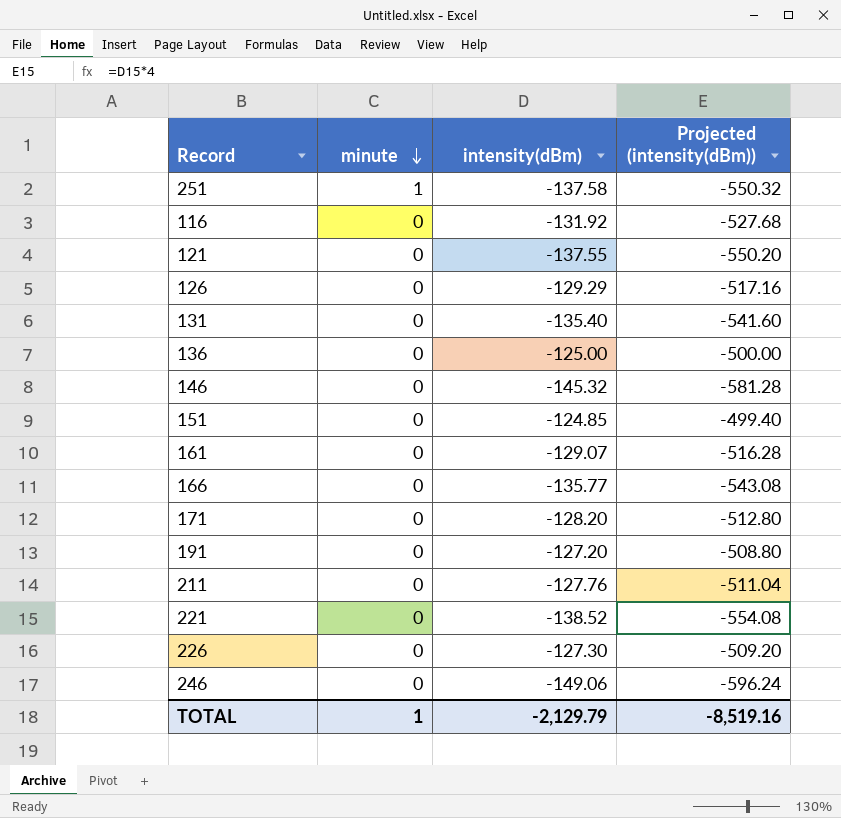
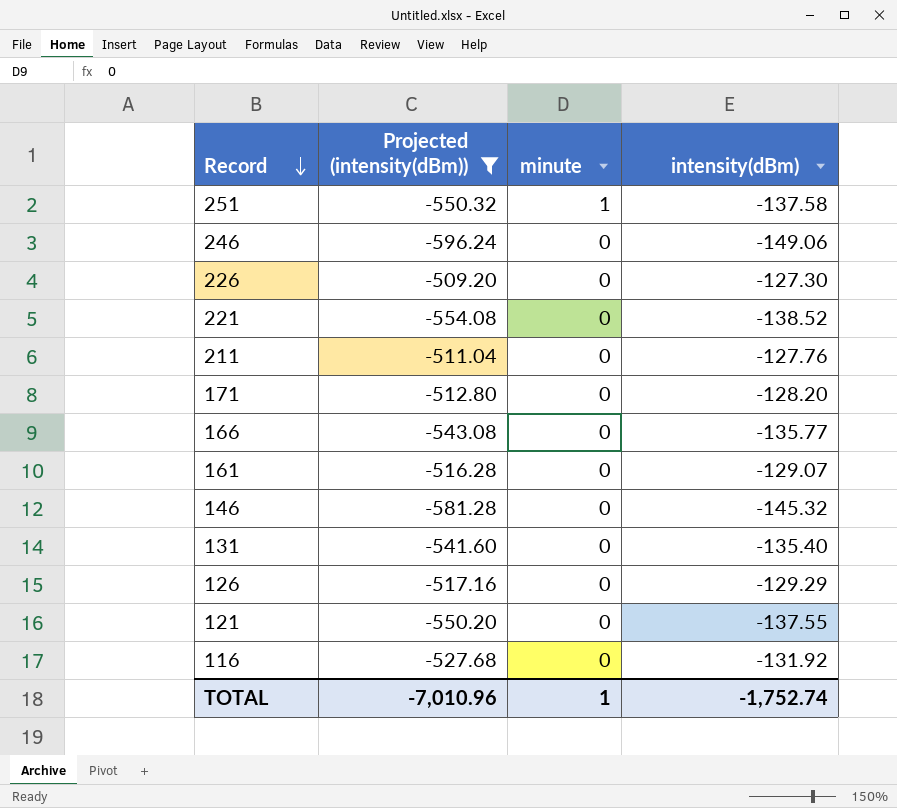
filter: none -> Projected (intensity(dBm)) <= -509.20
row order: minute descending -> Record descending
column Projected (intensity(dBm)) | position: 4 -> 2
TOTAL | Projected (intensity(dBm)): -8,519.16 -> -7,010.96
TOTAL | intensity(dBm): -2,129.79 -> -1,752.74

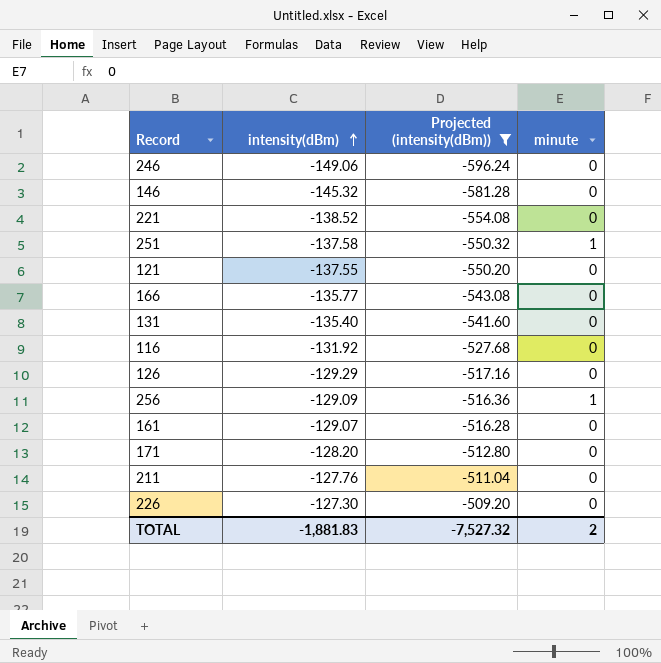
row order: Record descending -> intensity(dBm) ascending
column intensity(dBm) | position: 4 -> 2
row 256: none -> -129.09 | -516.36 | 1
TOTAL | intensity(dBm): -1,752.74 -> -1,881.83
TOTAL | Projected (intensity(dBm)): -7,010.96 -> -7,527.32
TOTAL | minute: 1 -> 2

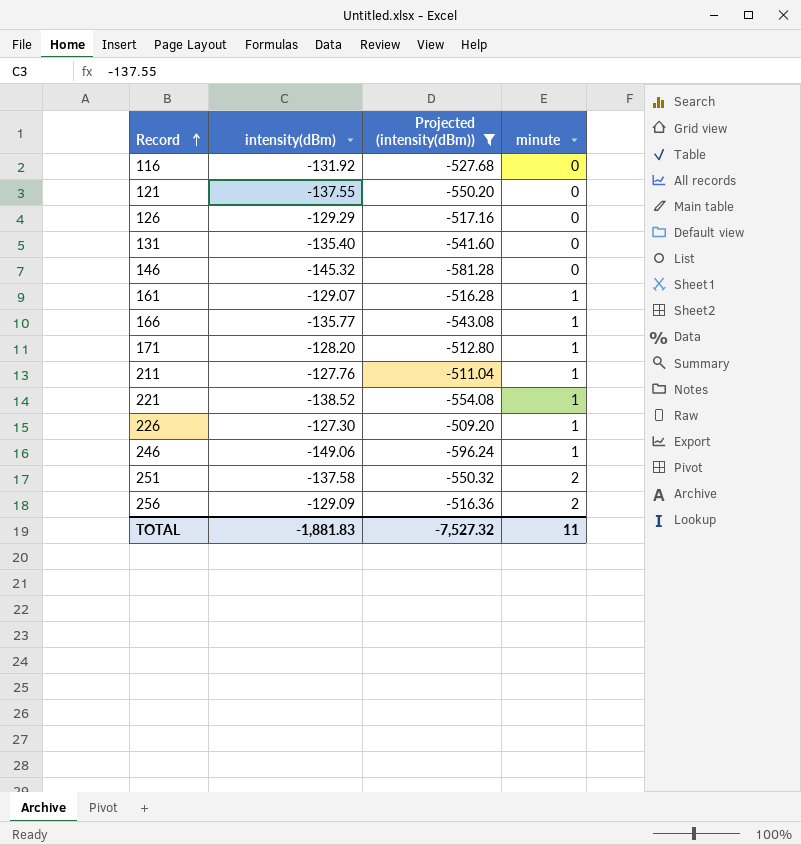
row order: intensity(dBm) ascending -> Record ascending
161 | minute: 0 -> 1
166 | minute: 0 -> 1
171 | minute: 0 -> 1
211 | minute: 0 -> 1
221 | minute: 0 -> 1
226 | minute: 0 -> 1
246 | minute: 0 -> 1
251 | minute: 1 -> 2
256 | minute: 1 -> 2
TOTAL | minute: 2 -> 11

